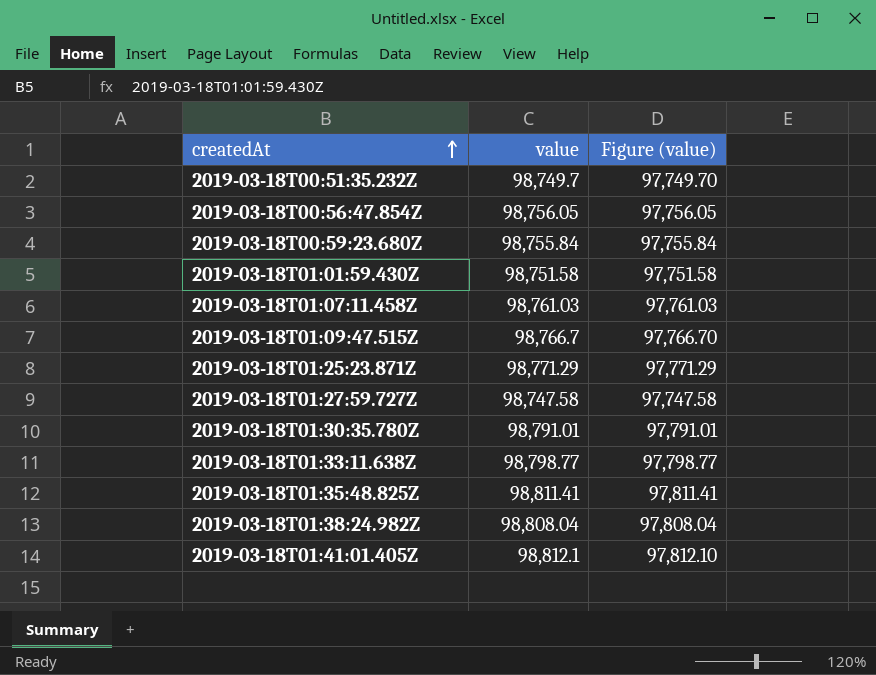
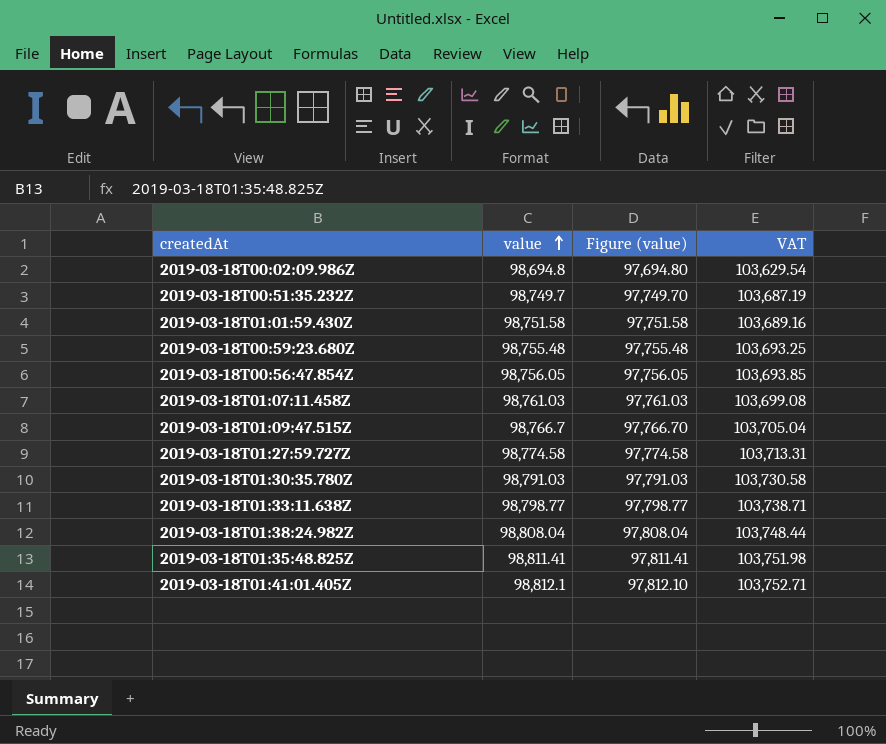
row order: createdAt ascending -> value ascending
column VAT | formula: none -> [value] * 1.05
row 2019-03-18T01:25:23.871Z: 98,771.29 | 97,771.29 -> none
row 2019-03-18T00:02:09.986Z: none -> 98,694.8 | 97,694.80 | 103,629.54
2019-03-18T00:59:23.680Z | value: 98,755.84 -> 98,755.48
2019-03-18T00:59:23.680Z | Figure (value): 97,755.84 -> 97,755.48
2019-03-18T01:27:59.727Z | value: 98,747.58 -> 98,774.58
2019-03-18T01:27:59.727Z | Figure (value): 97,747.58 -> 97,774.58
2019-03-18T01:30:35.780Z | value: 98,791.01 -> 98,791.03
2019-03-18T01:30:35.780Z | Figure (value): 97,791.01 -> 97,791.03

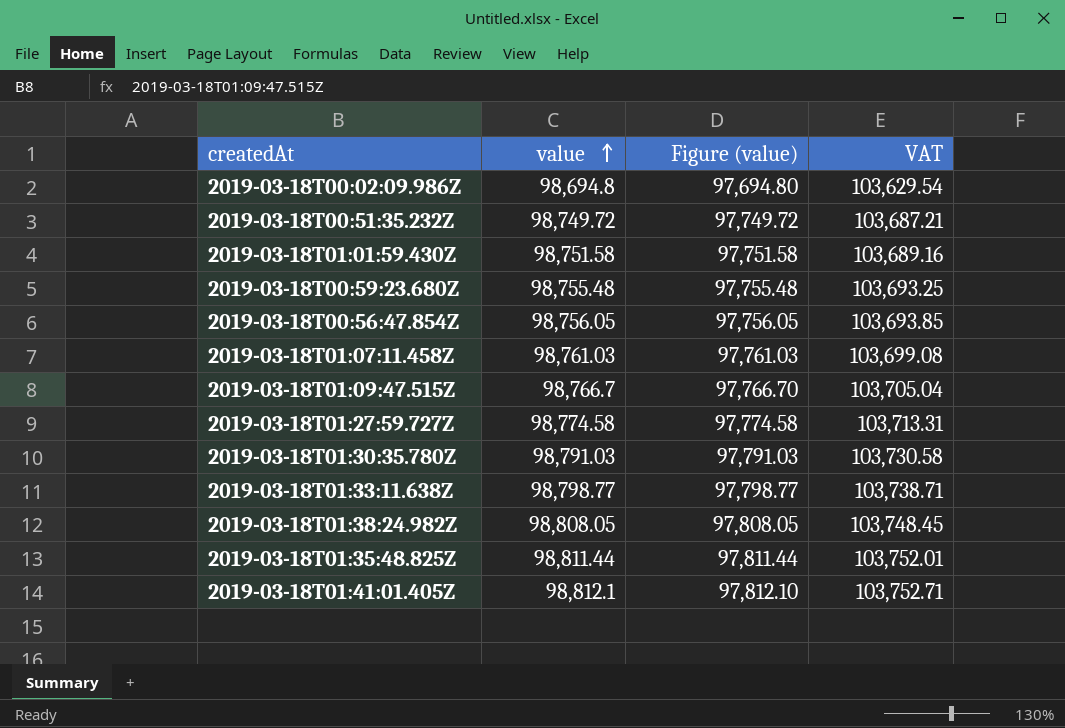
2019-03-18T00:51:35.232Z | value: 98,749.7 -> 98,749.72
2019-03-18T00:51:35.232Z | Figure (value): 97,749.70 -> 97,749.72
2019-03-18T00:51:35.232Z | VAT: 103,687.19 -> 103,687.21
2019-03-18T01:38:24.982Z | value: 98,808.04 -> 98,808.05
2019-03-18T01:38:24.982Z | Figure (value): 97,808.04 -> 97,808.05
2019-03-18T01:38:24.982Z | VAT: 103,748.44 -> 103,748.45
2019-03-18T01:35:48.825Z | value: 98,811.41 -> 98,811.44
2019-03-18T01:35:48.825Z | Figure (value): 97,811.41 -> 97,811.44
2019-03-18T01:35:48.825Z | VAT: 103,751.98 -> 103,752.01

